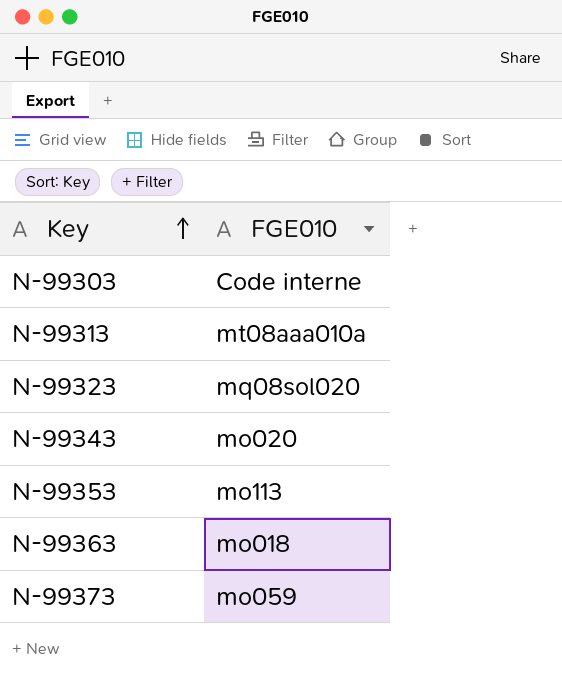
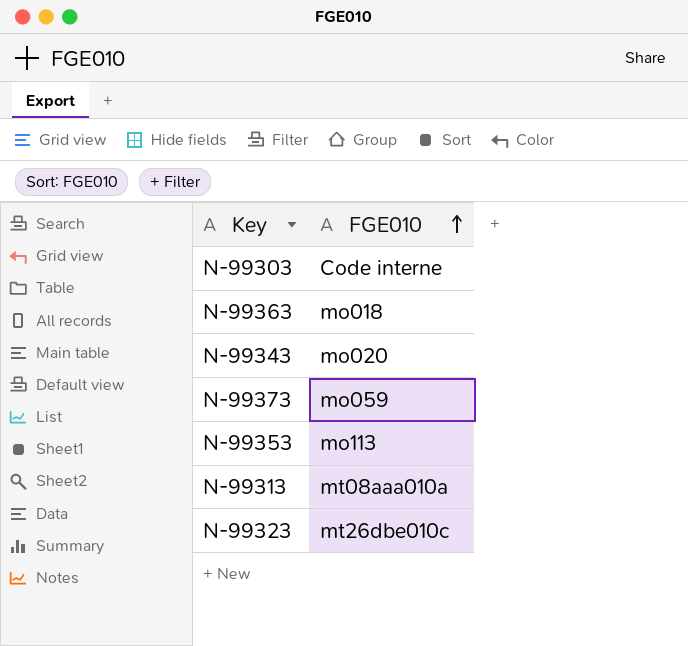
row order: Key ascending -> FGE010 ascending
N-99323 | FGE010: mq08sol020 -> mt26dbe010c

